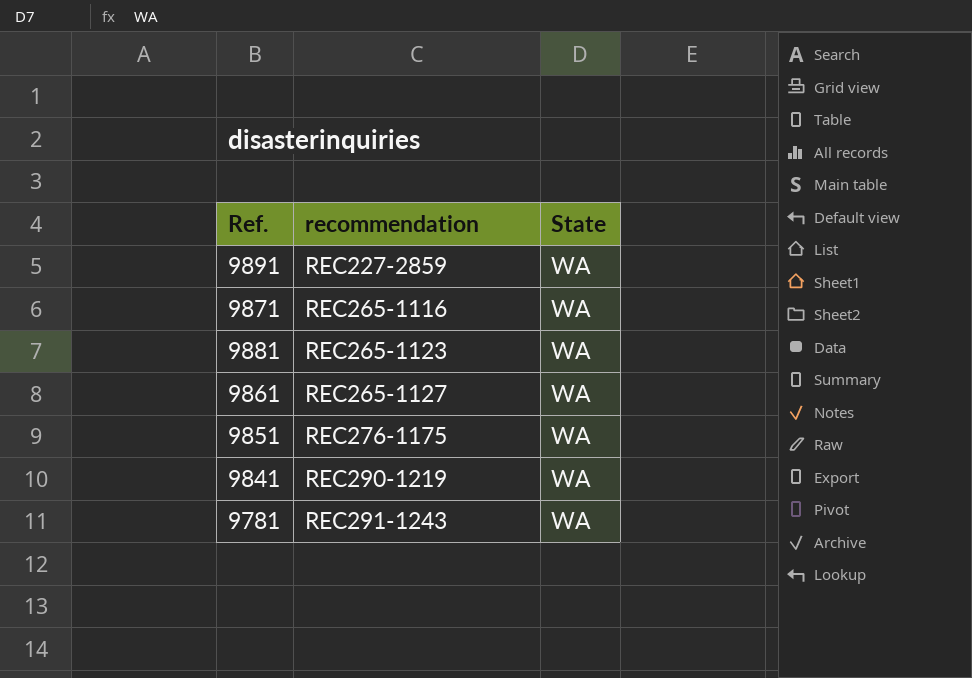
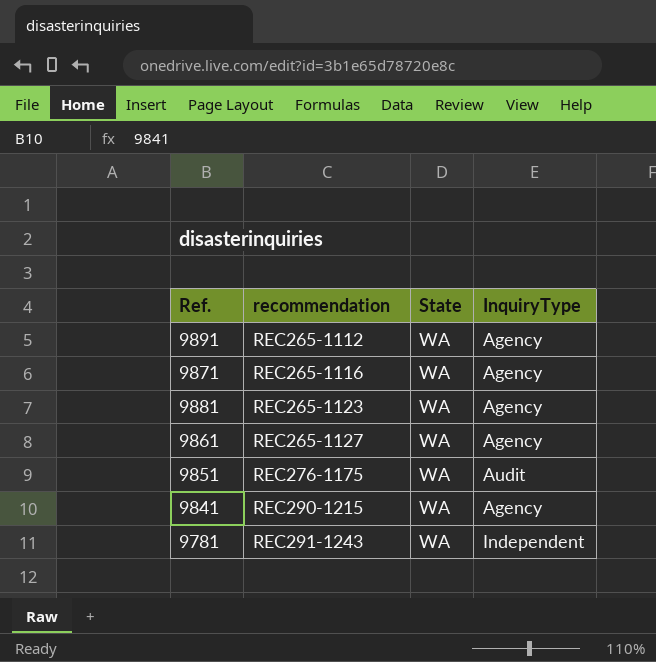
column InquiryType | position: none -> 4
9891 | recommendation: REC227-2859 -> REC265-1112
9841 | recommendation: REC290-1219 -> REC290-1215

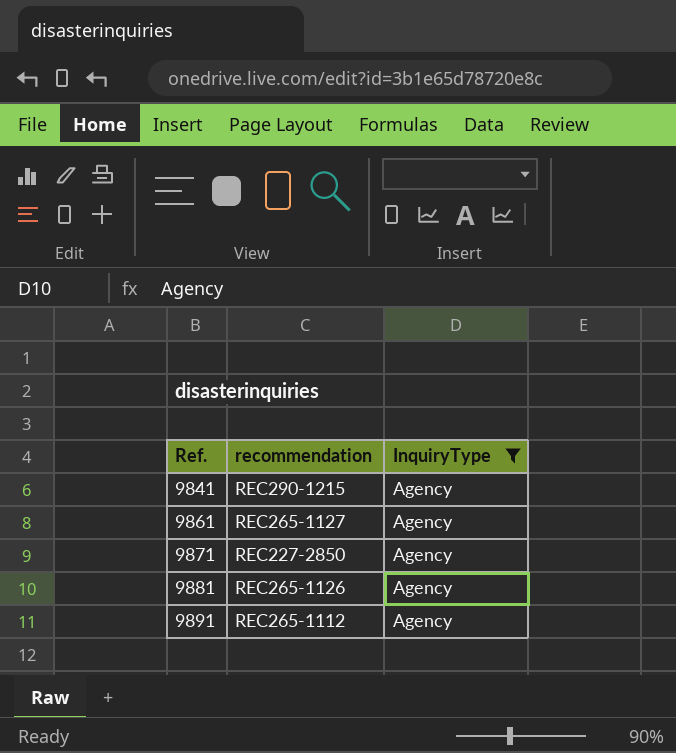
filter: none -> InquiryType = Agency
row order: recommendation ascending -> Ref. ascending
column State | position: 3 -> none
9871 | recommendation: REC265-1116 -> REC227-2850
9881 | recommendation: REC265-1123 -> REC265-1126

